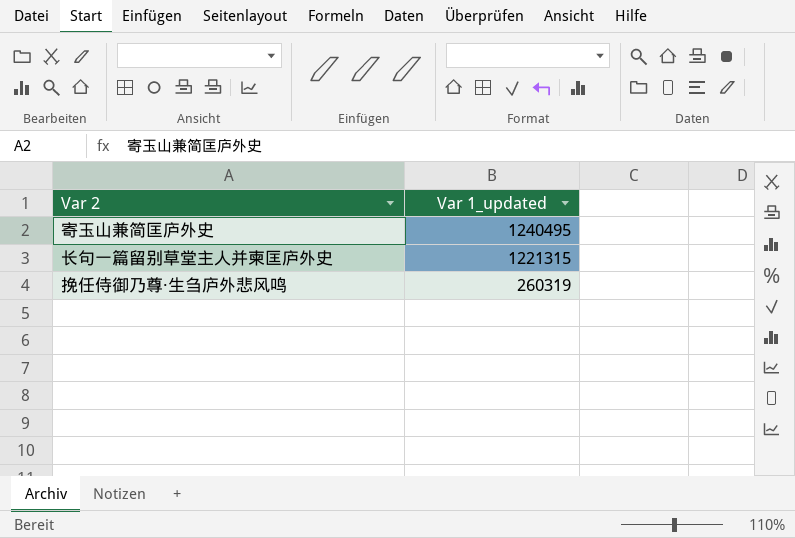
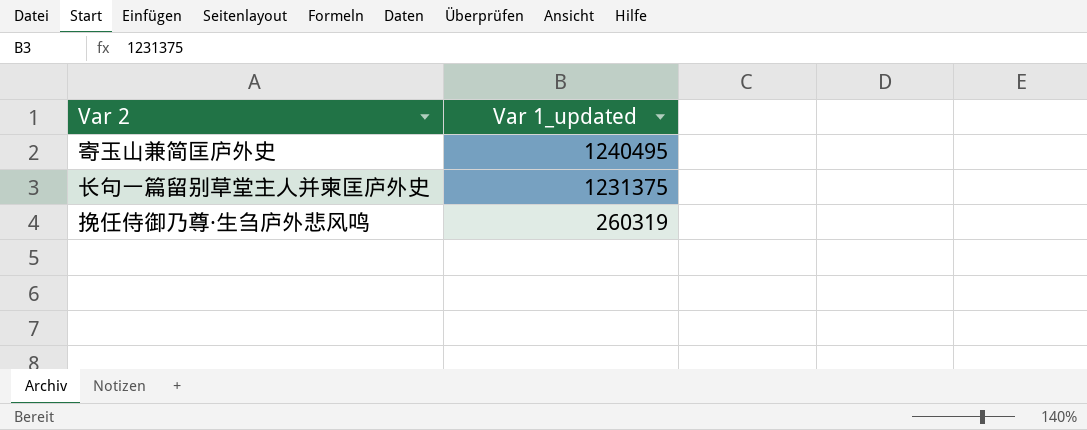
长句一篇留别草堂主人并柬匡庐外史 | Var 1_updated: 1221315 -> 1231375

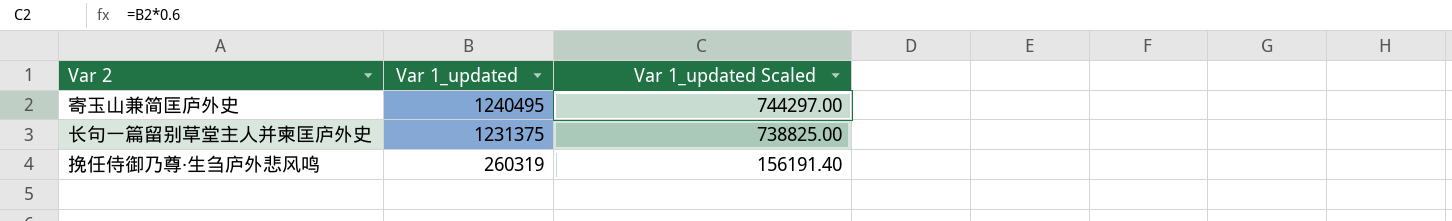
column Var 1_updated Scaled | formula: none -> [Var 1_updated] * 0.6

